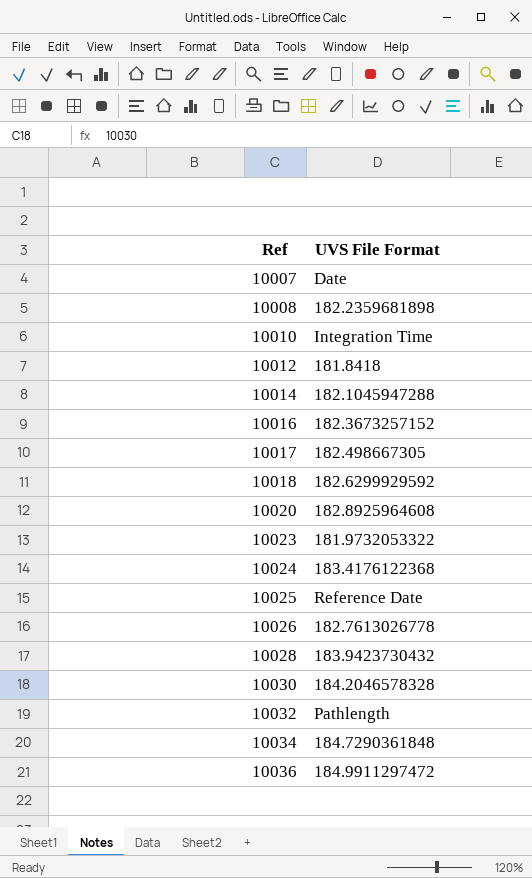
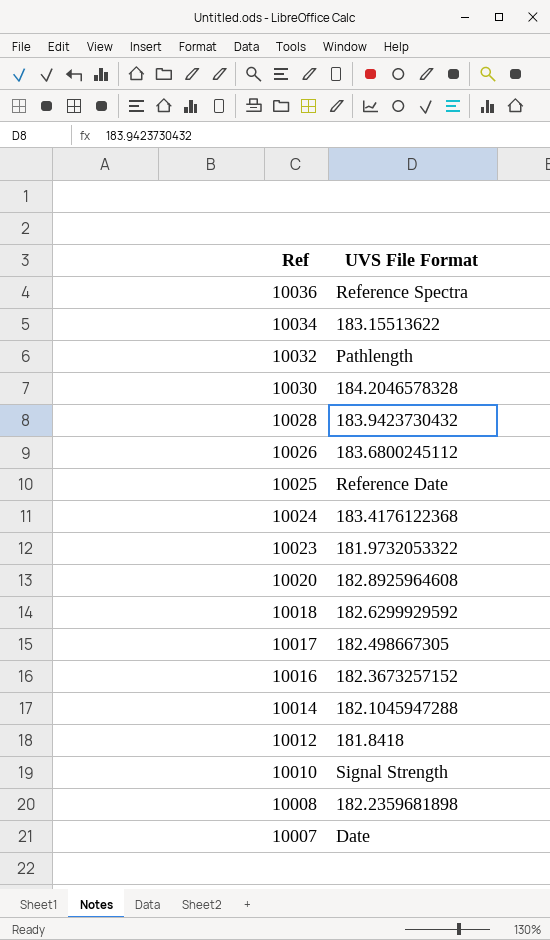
row order: Ref ascending -> Ref descending
10036 | UVS File Format: 184.9911297472 -> Reference Spectra
10034 | UVS File Format: 184.7290361848 -> 183.15513622
10026 | UVS File Format: 182.7613026778 -> 183.6800245112
10010 | UVS File Format: Integration Time -> Signal Strength

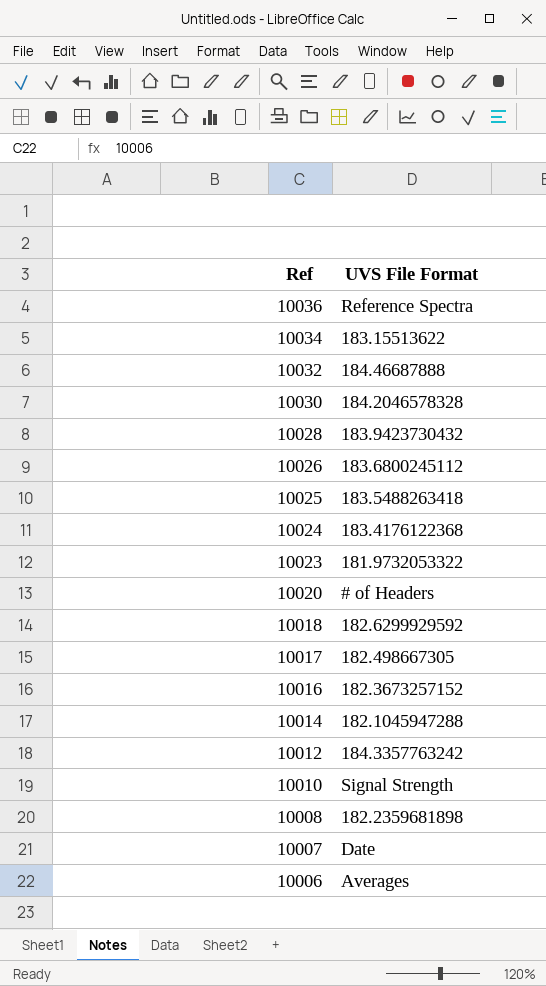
10032 | UVS File Format: Pathlength -> 184.46687888
10025 | UVS File Format: Reference Date -> 183.5488263418
10020 | UVS File Format: 182.8925964608 -> # of Headers
10012 | UVS File Format: 181.8418 -> 184.3357763242
row 10006: none -> Averages

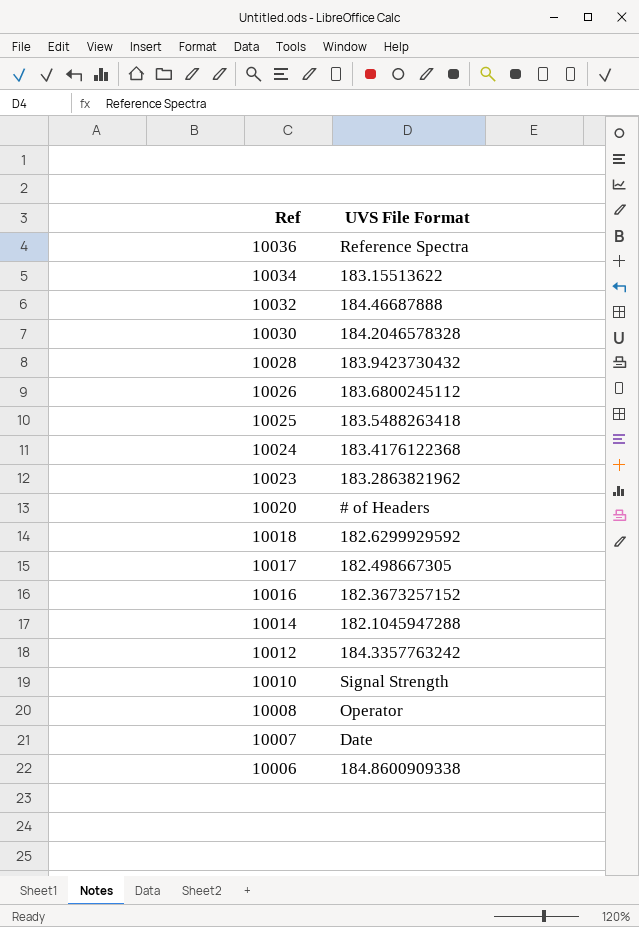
10023 | UVS File Format: 181.9732053322 -> 183.2863821962
10008 | UVS File Format: 182.2359681898 -> Operator
10006 | UVS File Format: Averages -> 184.8600909338

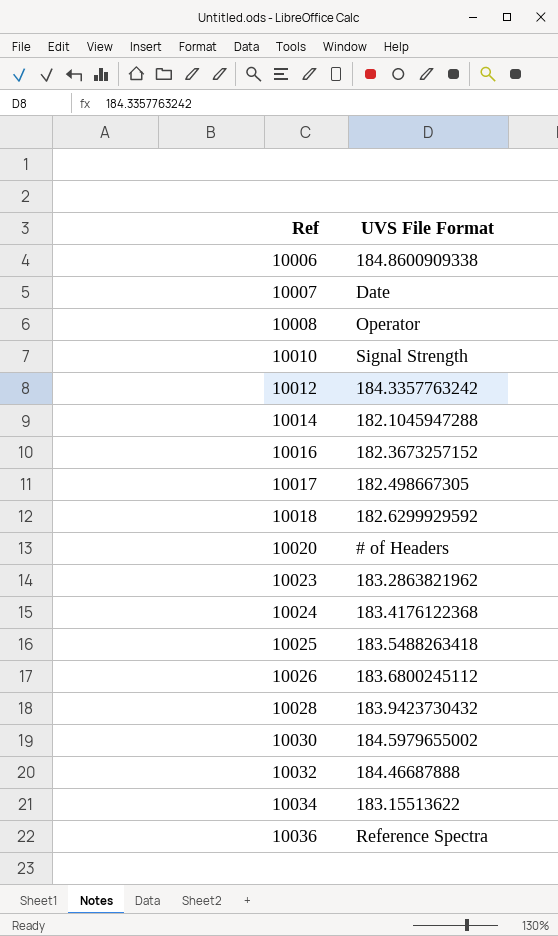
row order: Ref descending -> Ref ascending
10030 | UVS File Format: 184.2046578328 -> 184.5979655002

